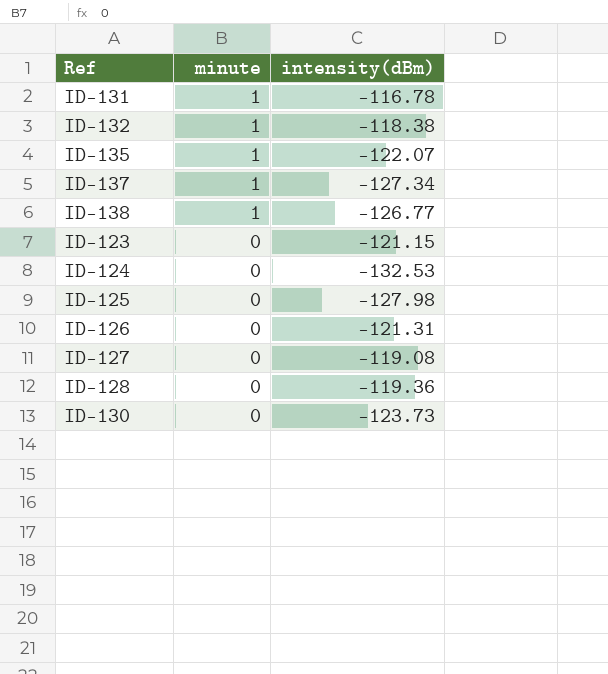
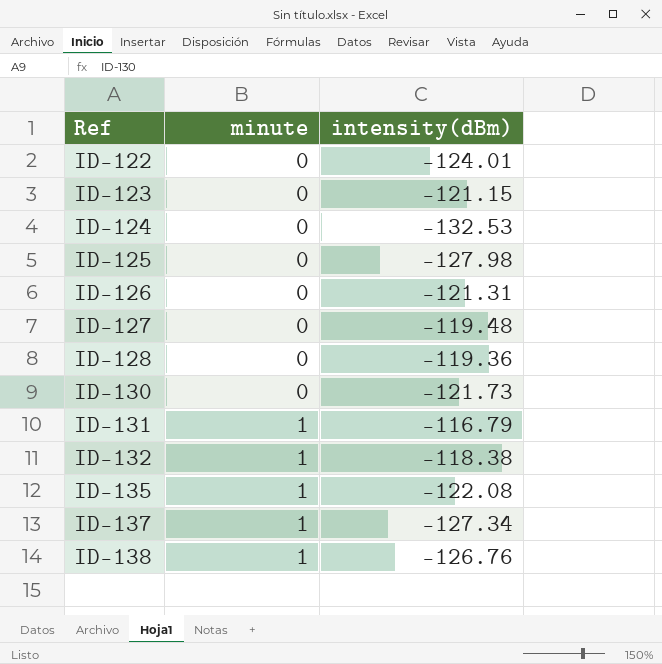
row order: minute descending -> Ref ascending
row ID-122: none -> 0 | -124.01
ID-127 | intensity(dBm): -119.08 -> -119.48
ID-130 | intensity(dBm): -123.73 -> -121.73
ID-131 | intensity(dBm): -116.78 -> -116.79
ID-135 | intensity(dBm): -122.07 -> -122.08
ID-138 | intensity(dBm): -126.77 -> -126.76

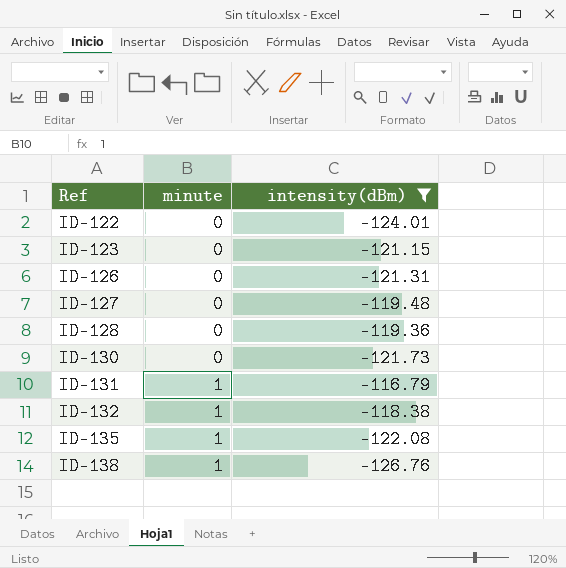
filter: none -> intensity(dBm) >= -126.76

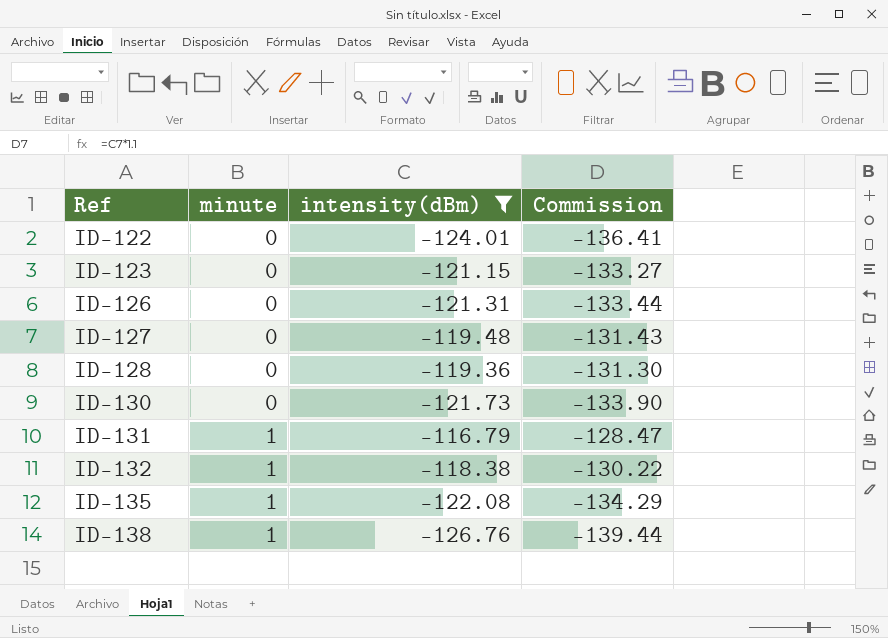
column Commission | formula: none -> [intensity(dBm)] * 1.1

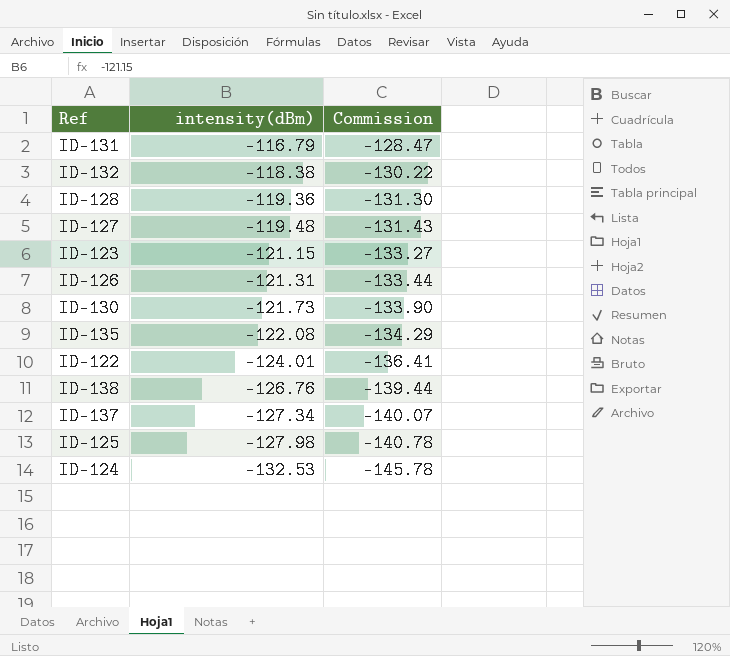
filter: intensity(dBm) >= -126.76 -> none
row order: Ref ascending -> intensity(dBm) descending
column minute | position: 2 -> none

